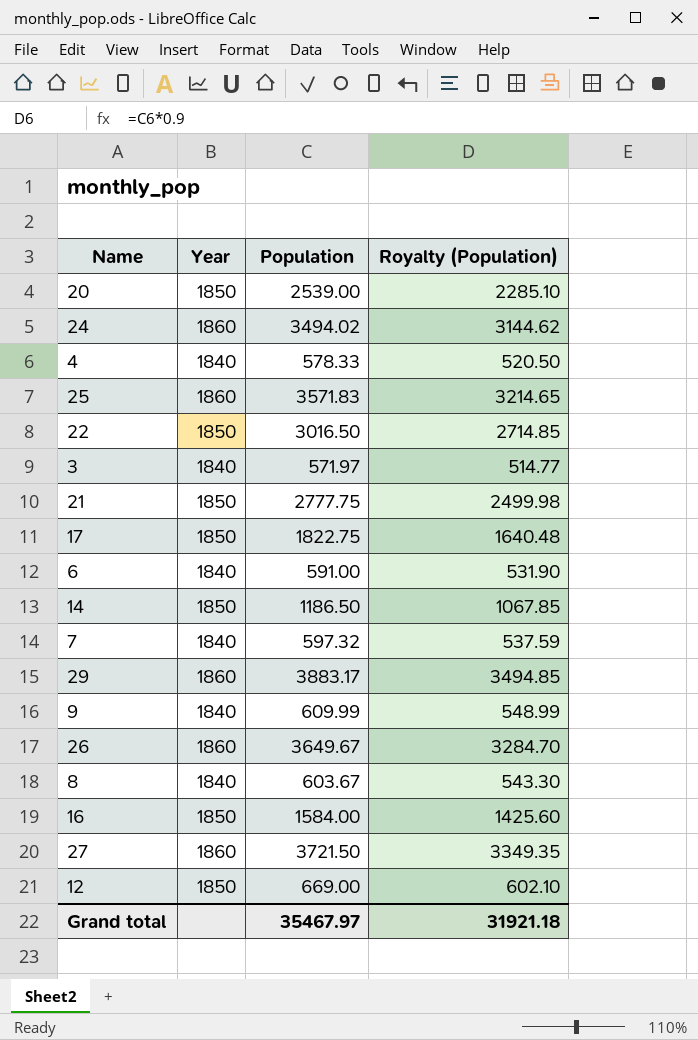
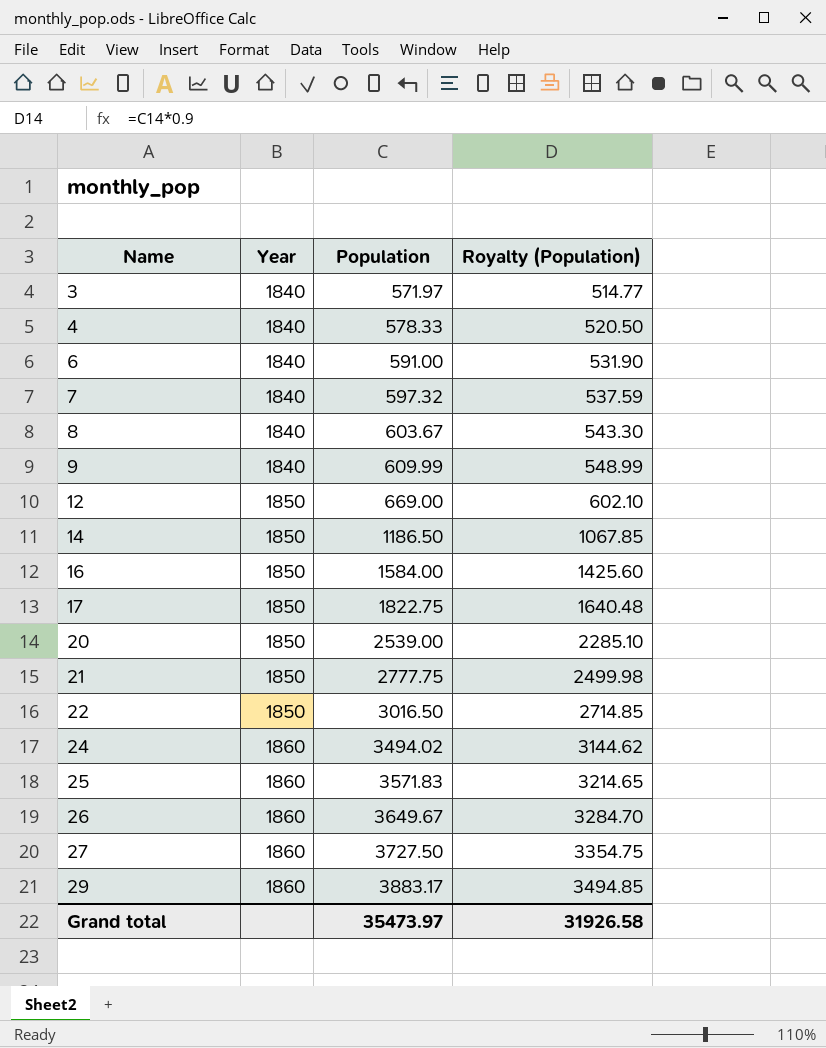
row order: none -> Name ascending
27 | Population: 3721.50 -> 3727.50
27 | Royalty (Population): 3349.35 -> 3354.75
Grand total | Population: 35467.97 -> 35473.97
Grand total | Royalty (Population): 31921.18 -> 31926.58

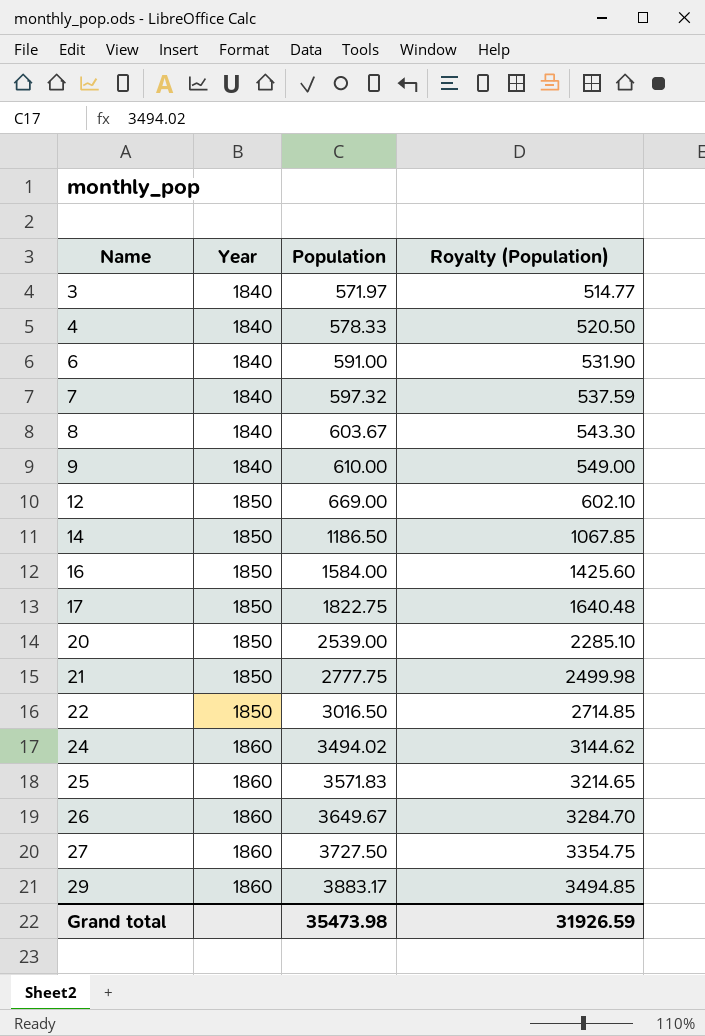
9 | Population: 609.99 -> 610.00
9 | Royalty (Population): 548.99 -> 549.00
Grand total | Population: 35473.97 -> 35473.98
Grand total | Royalty (Population): 31926.58 -> 31926.59

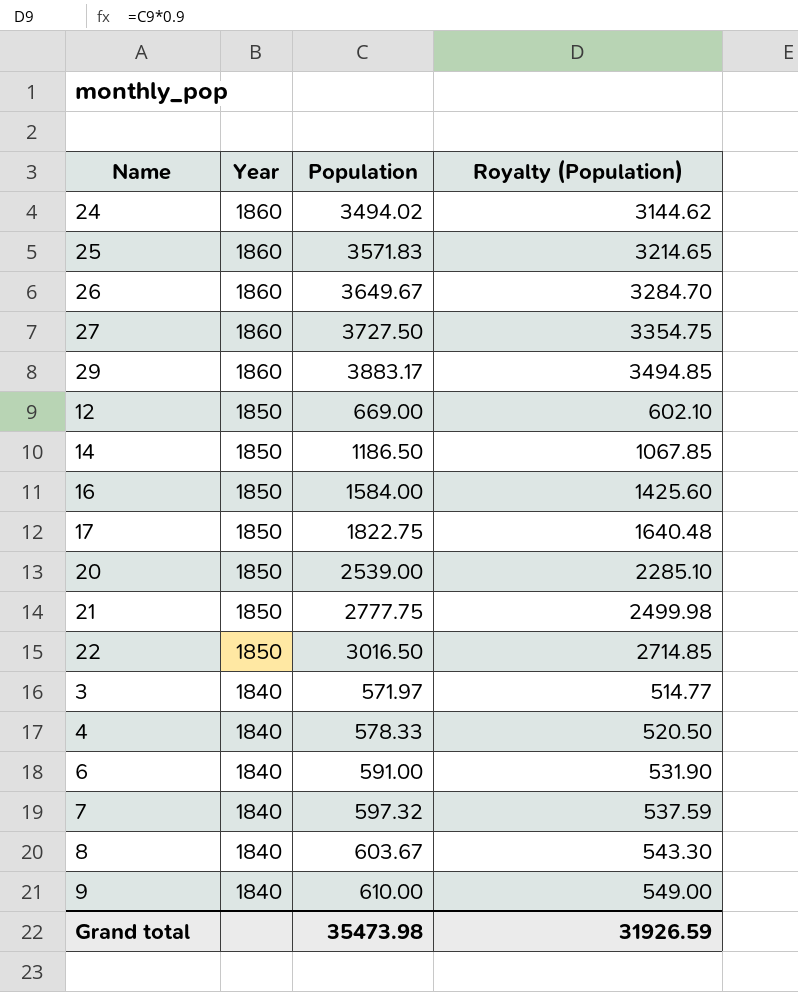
row order: Name ascending -> Year descending

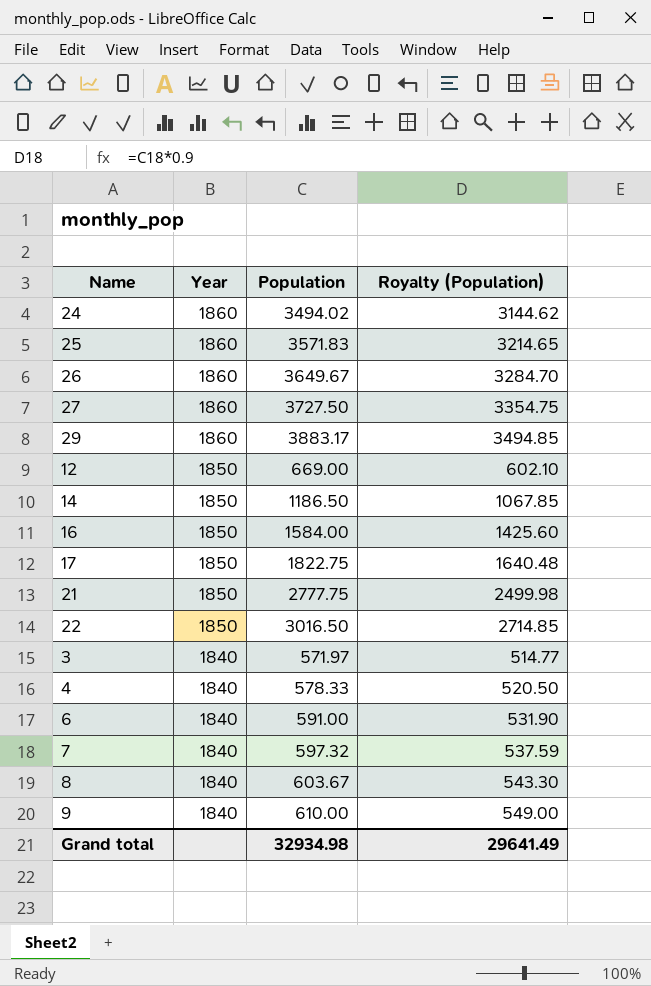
row 20: 1850 | 2539.00 | 2285.10 -> none
Grand total | Population: 35473.98 -> 32934.98
Grand total | Royalty (Population): 31926.59 -> 29641.49

